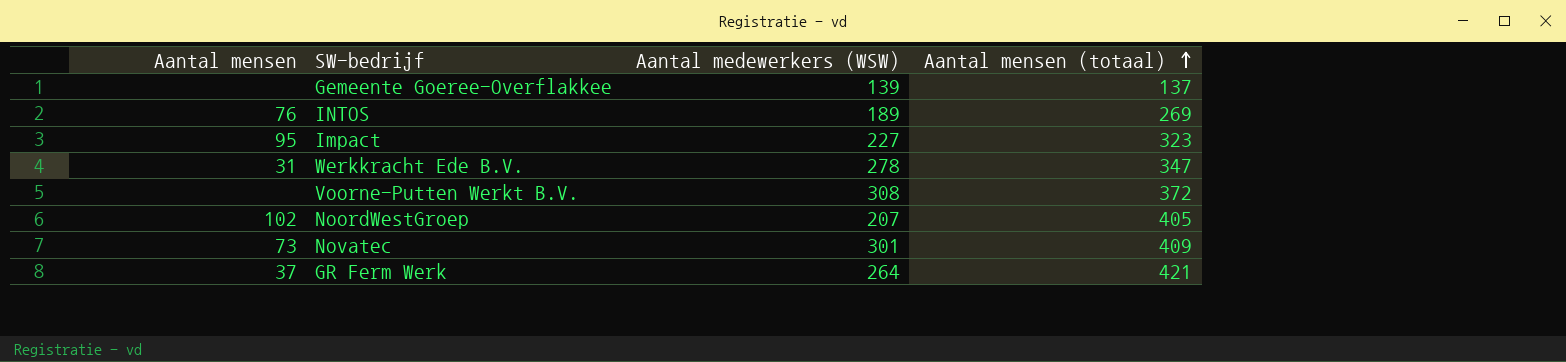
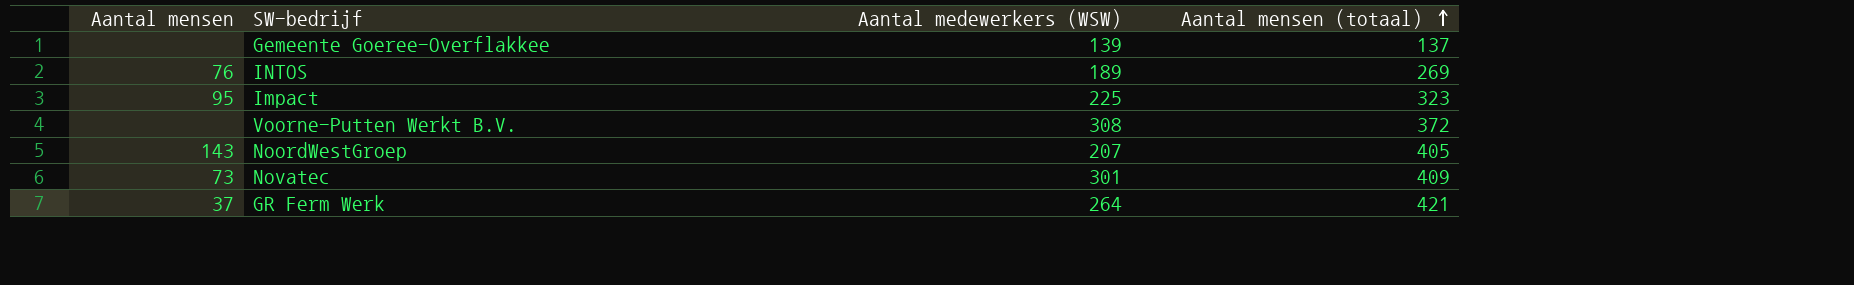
row Werkkracht Ede B.V.: 31 | 278 | 347 -> none
Impact | Aantal medewerkers (WSW): 227 -> 225
NoordWestGroep | Aantal mensen: 102 -> 143

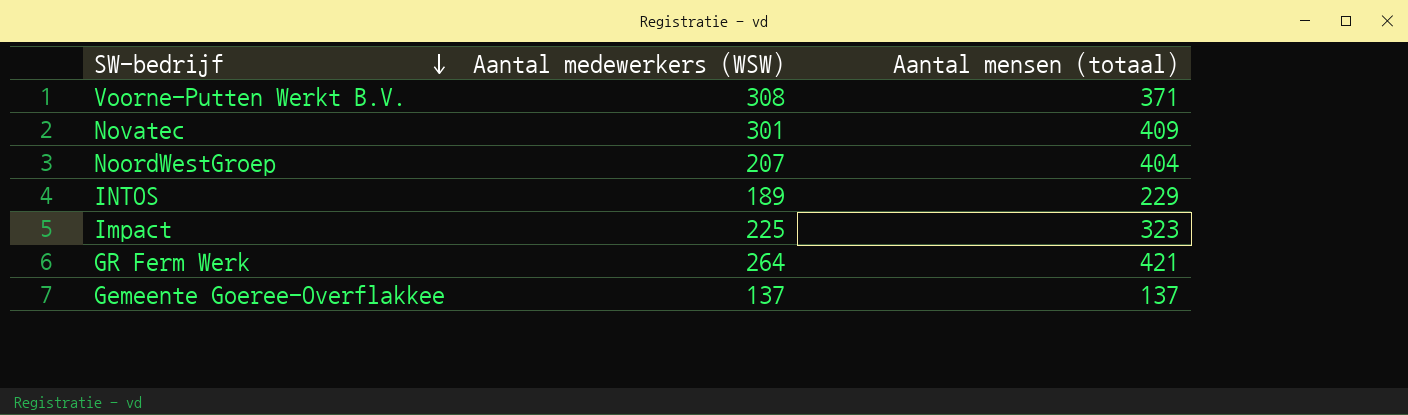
row order: Aantal mensen (totaal) ascending -> SW-bedrijf descending
column Aantal mensen | position: 1 -> none
Voorne-Putten Werkt B.V. | Aantal mensen (totaal): 372 -> 371
NoordWestGroep | Aantal mensen (totaal): 405 -> 404
INTOS | Aantal mensen (totaal): 269 -> 229
Gemeente Goeree-Overflakkee | Aantal medewerkers (WSW): 139 -> 137

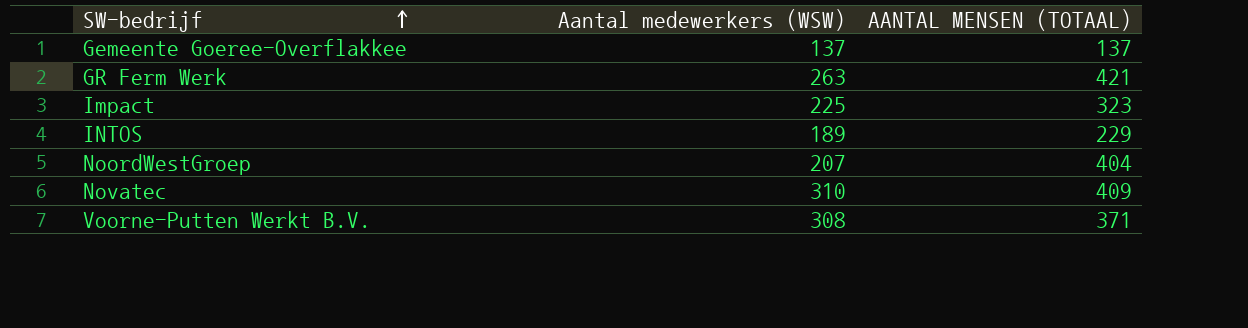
row order: SW-bedrijf descending -> SW-bedrijf ascending
column name: Aantal mensen (totaal) -> AANTAL MENSEN (TOTAAL)
GR Ferm Werk | Aantal medewerkers (WSW): 264 -> 263
Novatec | Aantal medewerkers (WSW): 301 -> 310

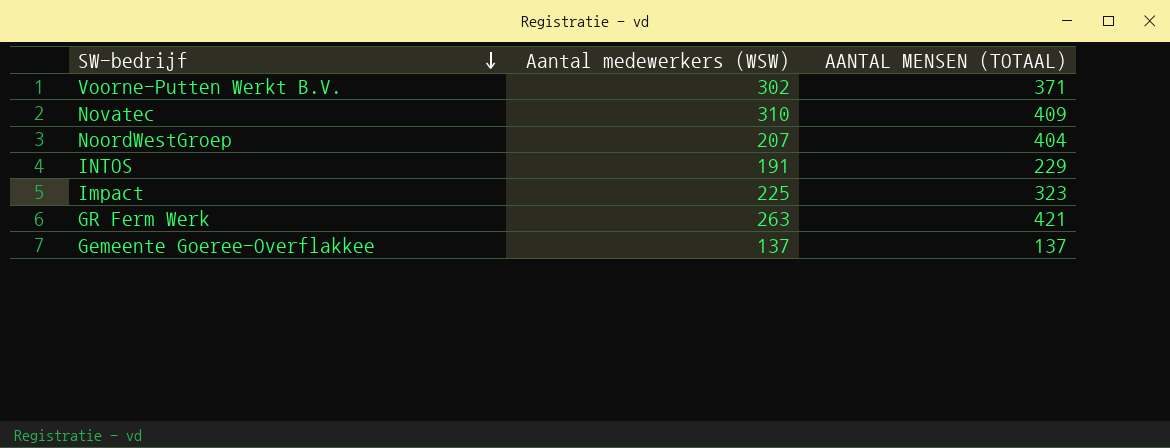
row order: SW-bedrijf ascending -> SW-bedrijf descending
Voorne-Putten Werkt B.V. | Aantal medewerkers (WSW): 308 -> 302
INTOS | Aantal medewerkers (WSW): 189 -> 191

